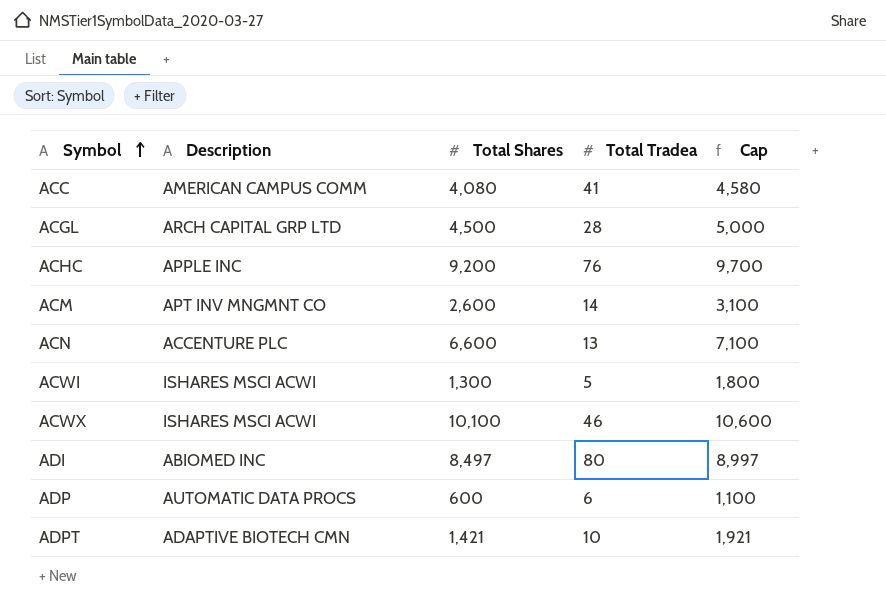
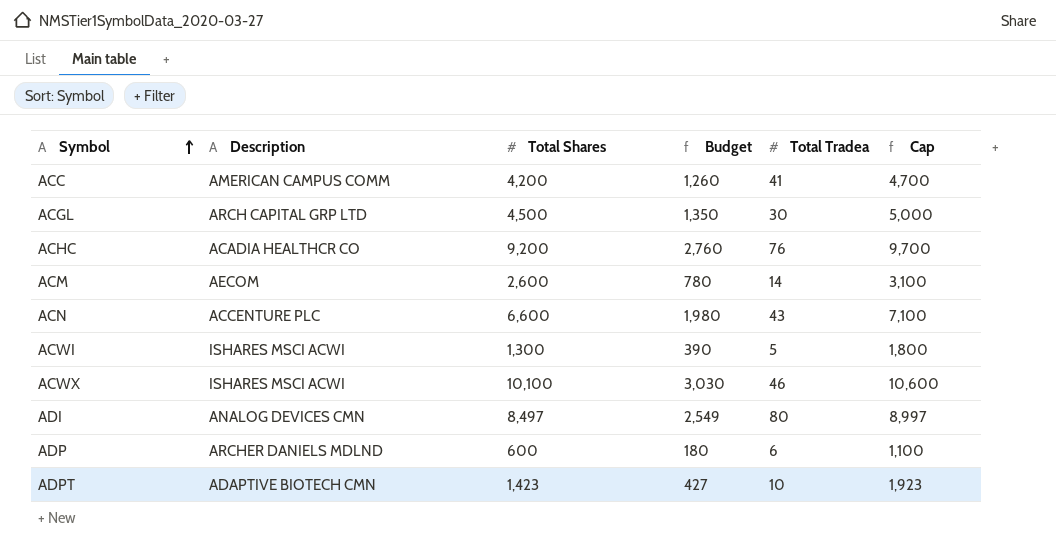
column Budget | formula: none -> [Total Shares] * 0.3
ACC | Total Shares: 4,080 -> 4,200
ACC | Cap: 4,580 -> 4,700
ACGL | Total Tradea: 28 -> 30
ACHC | Description: APPLE INC -> ACADIA HEALTHCR CO
ACM | Description: APT INV MNGMNT CO -> AECOM
ACN | Total Tradea: 13 -> 43
ADI | Description: ABIOMED INC -> ANALOG DEVICES CMN
ADP | Description: AUTOMATIC DATA PROCS -> ARCHER DANIELS MDLND
ADPT | Total Shares: 1,421 -> 1,423
ADPT | Cap: 1,921 -> 1,923

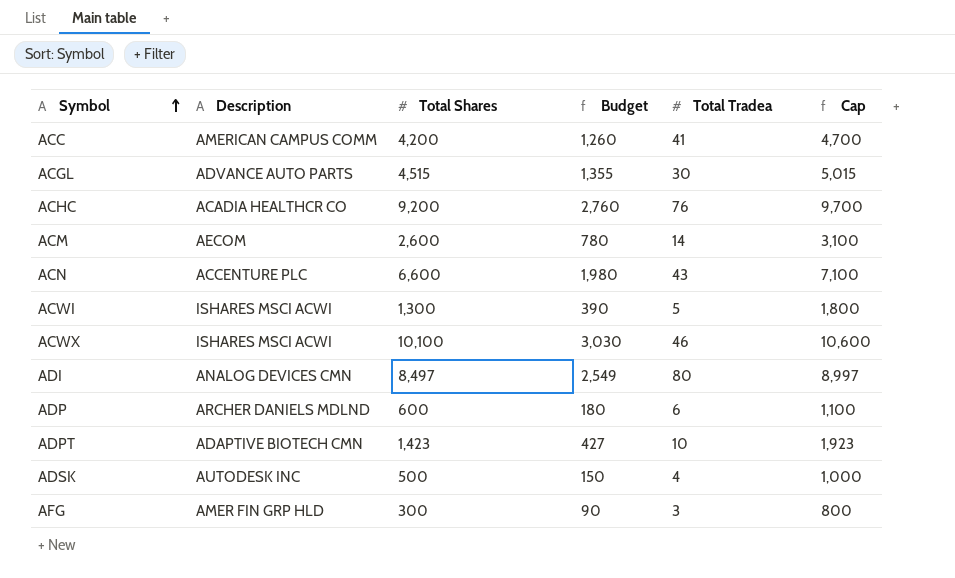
ACGL | Description: ARCH CAPITAL GRP LTD -> ADVANCE AUTO PARTS
ACGL | Total Shares: 4,500 -> 4,515
ACGL | Budget: 1,350 -> 1,355
ACGL | Cap: 5,000 -> 5,015
row ADSK: none -> AUTODESK INC | 500 | 150 | 4 | 1,000
row AFG: none -> AMER FIN GRP HLD | 300 | 90 | 3 | 800

